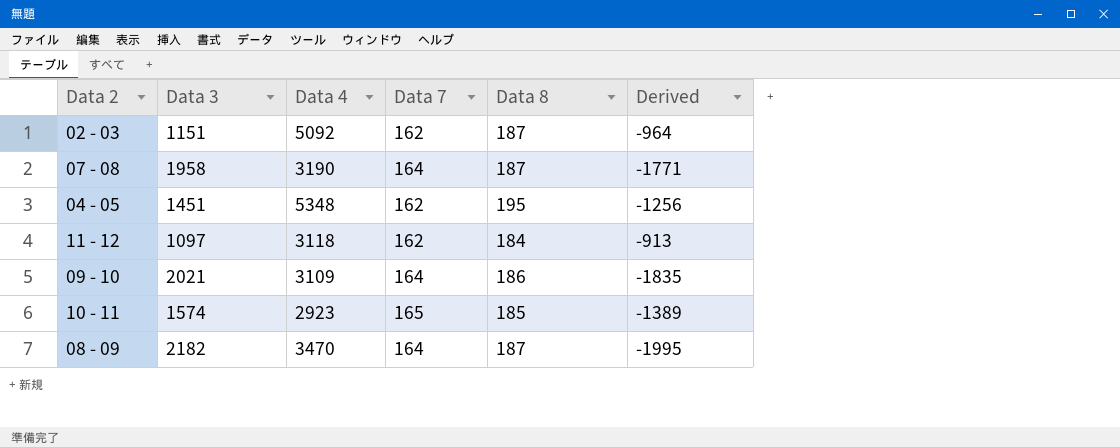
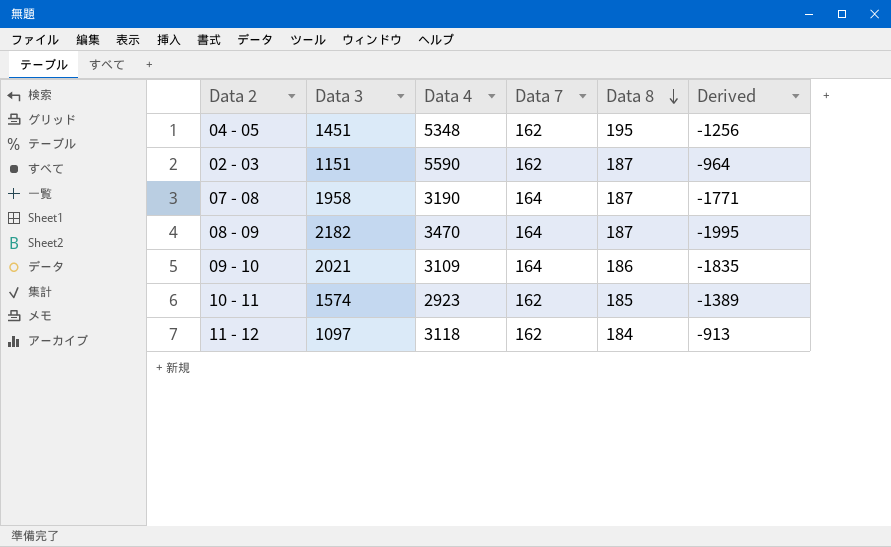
row order: none -> Data 8 descending
02 - 03 | Data 4: 5092 -> 5590
10 - 11 | Data 7: 165 -> 162

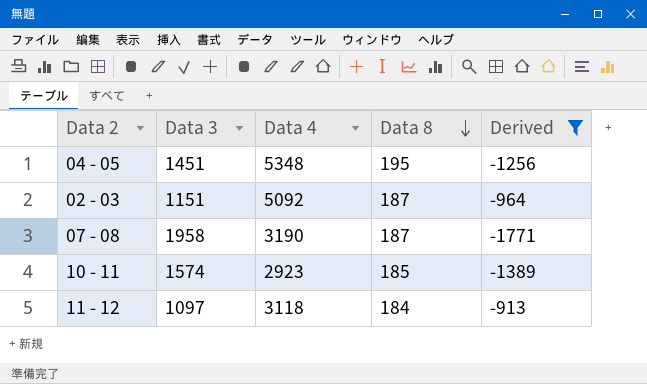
filter: none -> Derived >= -1771
column Data 7 | position: 4 -> none
02 - 03 | Data 4: 5590 -> 5092

